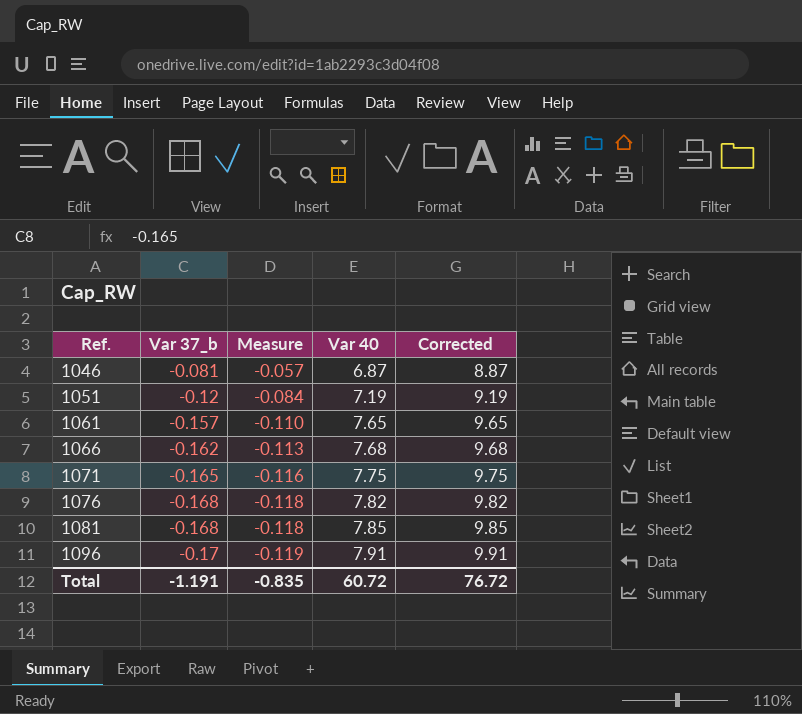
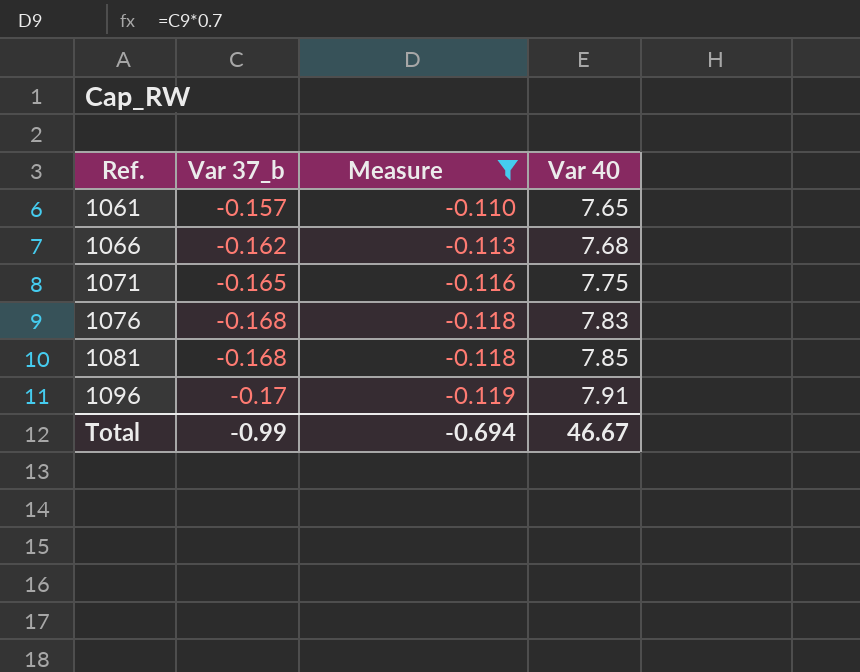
filter: none -> Measure <= -0.110
column Corrected | formula: [Var 40] + 2 -> none
1076 | Var 40: 7.82 -> 7.83
Total | Var 37_b: -1.191 -> -0.99
Total | Measure: -0.835 -> -0.694
Total | Var 40: 60.72 -> 46.67

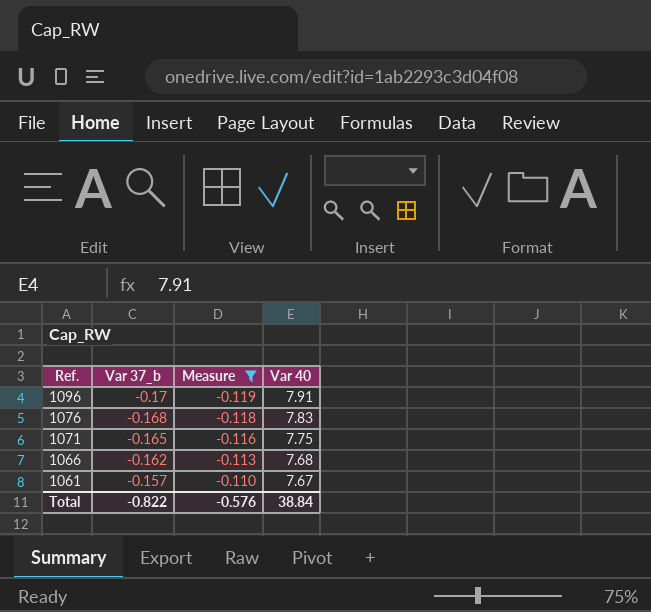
row order: Ref. ascending -> Ref. descending
row 1081: -0.168 | -0.118 | 7.85 -> none
1061 | Var 40: 7.65 -> 7.67
Total | Var 37_b: -0.99 -> -0.822
Total | Measure: -0.694 -> -0.576
Total | Var 40: 46.67 -> 38.84

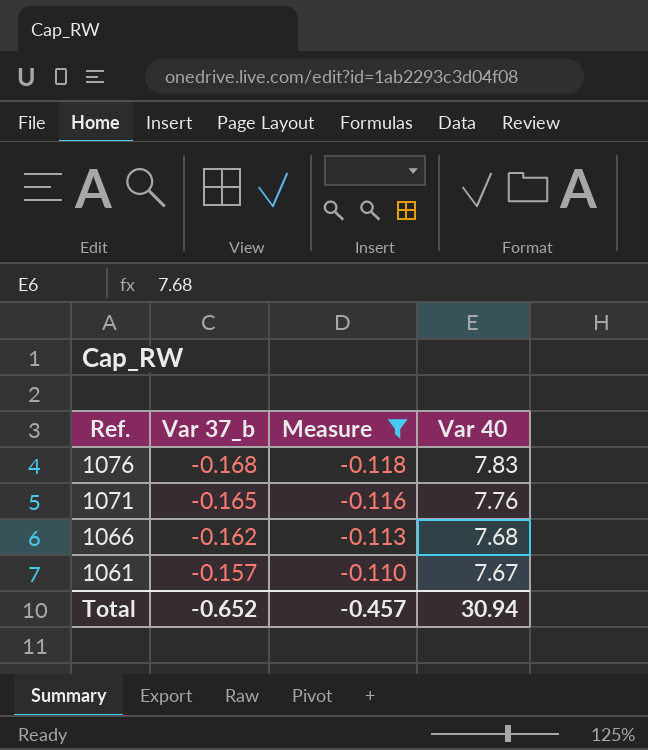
row 1096: -0.17 | -0.119 | 7.91 -> none
1071 | Var 40: 7.75 -> 7.76
Total | Var 37_b: -0.822 -> -0.652
Total | Measure: -0.576 -> -0.457
Total | Var 40: 38.84 -> 30.94

